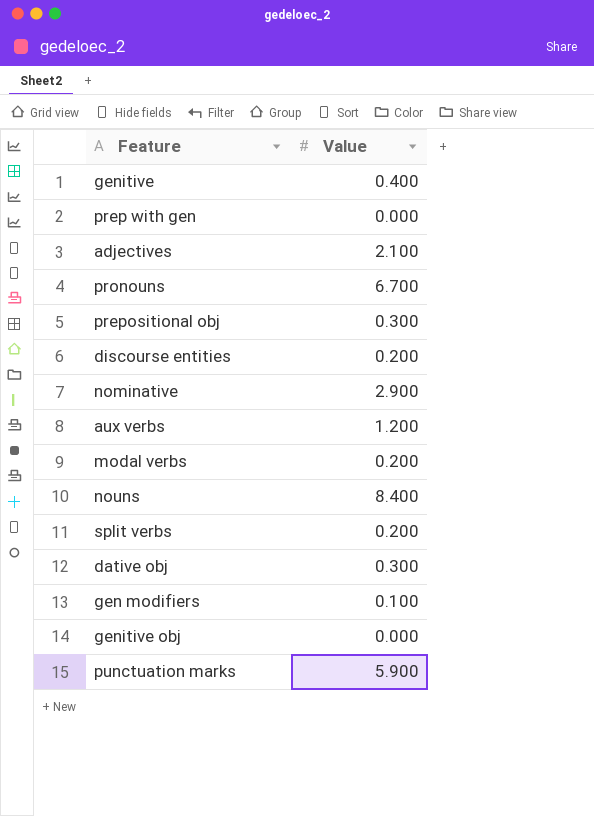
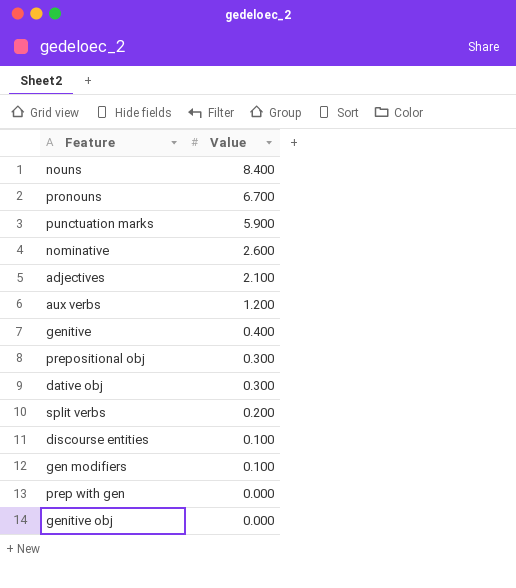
row order: none -> Value descending
row modal verbs: 0.200 -> none
nominative | Value: 2.900 -> 2.600
discourse entities | Value: 0.200 -> 0.100

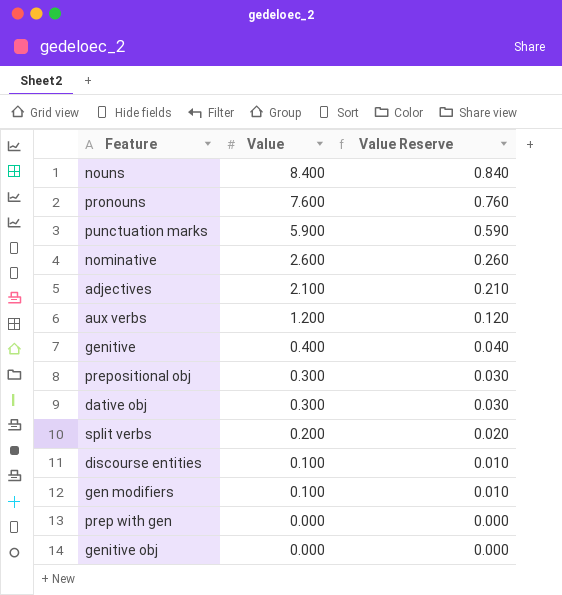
column Value Reserve | formula: none -> [Value] * 0.1
pronouns | Value: 6.700 -> 7.600

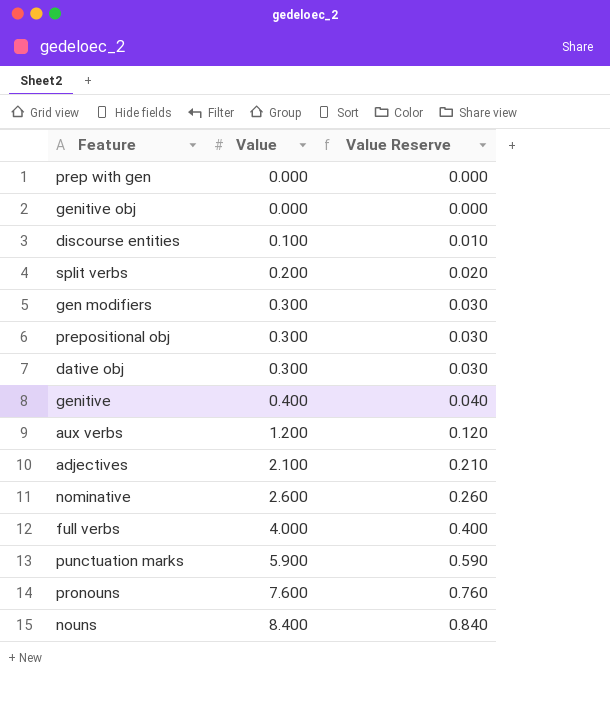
row order: Value descending -> Value ascending
gen modifiers | Value: 0.100 -> 0.300
gen modifiers | Value Reserve: 0.010 -> 0.030
row full verbs: none -> 4.000 | 0.400

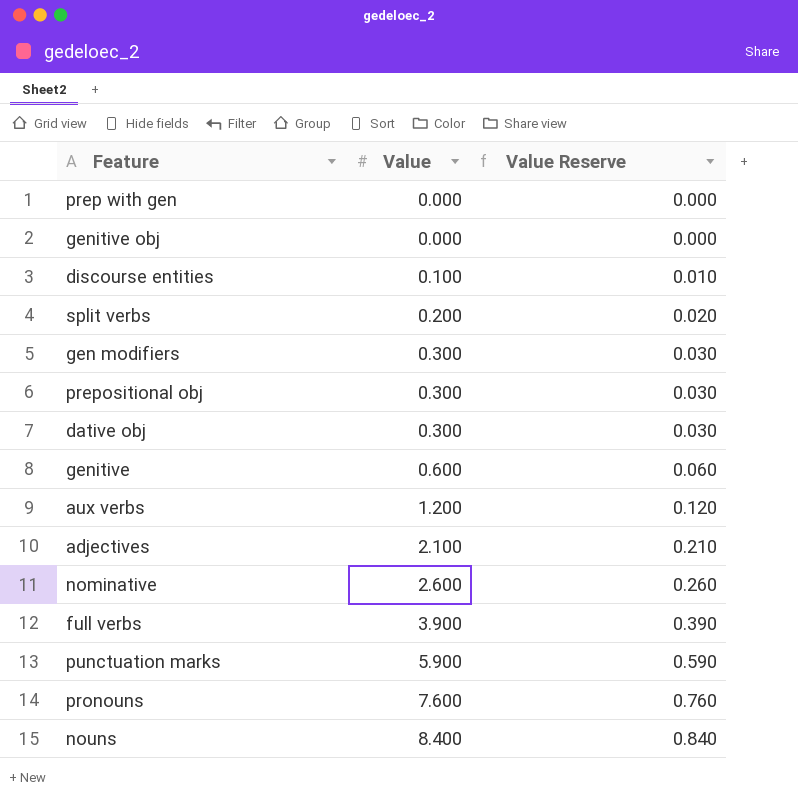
genitive | Value: 0.400 -> 0.600
genitive | Value Reserve: 0.040 -> 0.060
full verbs | Value: 4.000 -> 3.900
full verbs | Value Reserve: 0.400 -> 0.390

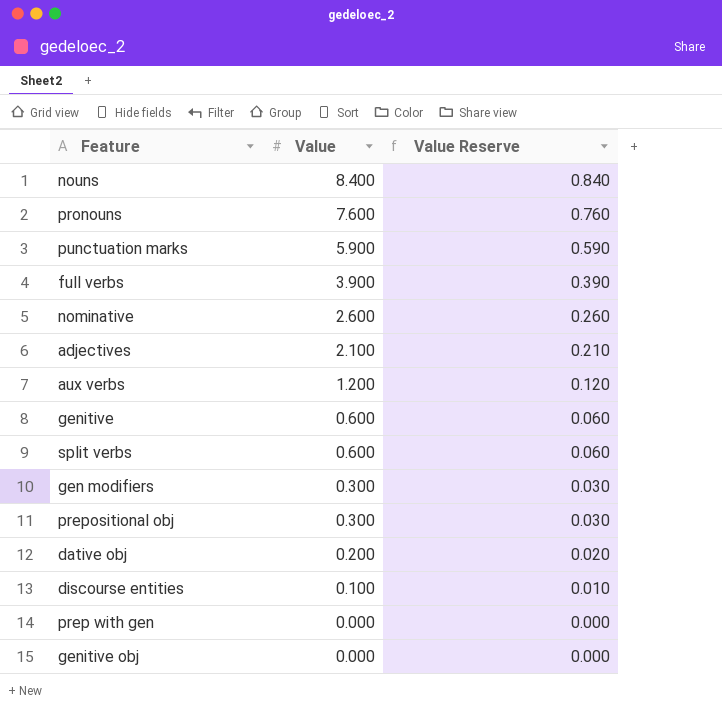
row order: Value ascending -> Value descending
split verbs | Value: 0.200 -> 0.600
split verbs | Value Reserve: 0.020 -> 0.060
dative obj | Value: 0.300 -> 0.200
dative obj | Value Reserve: 0.030 -> 0.020

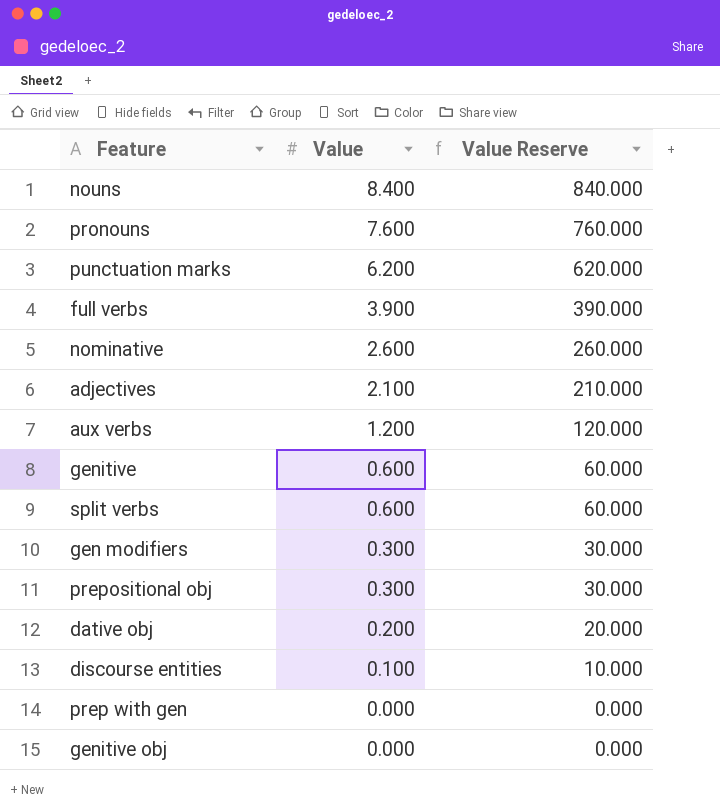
column Value Reserve | formula: [Value] * 0.1 -> [Value] * 100
punctuation marks | Value: 5.900 -> 6.200

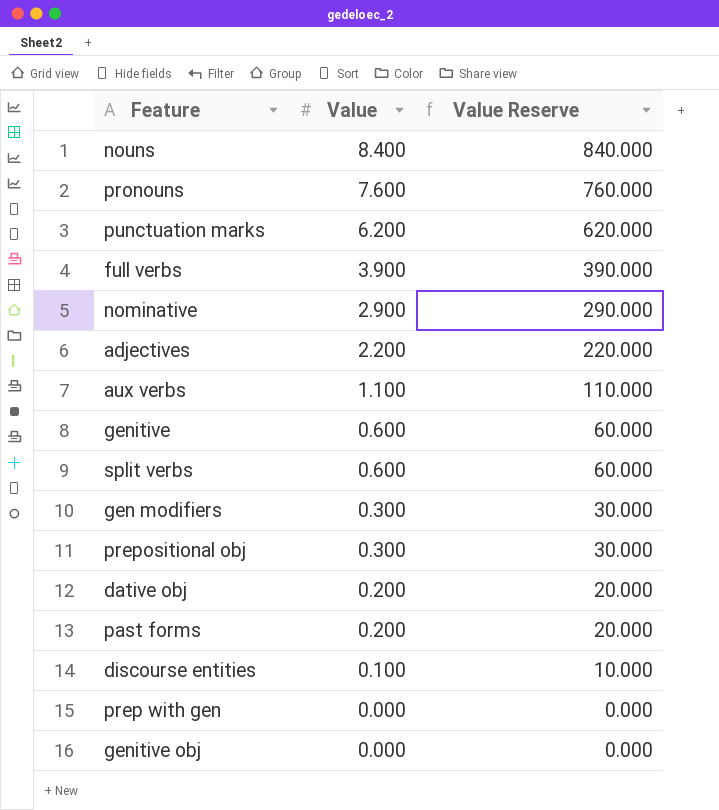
nominative | Value: 2.600 -> 2.900
nominative | Value Reserve: 260.000 -> 290.000
adjectives | Value: 2.100 -> 2.200
adjectives | Value Reserve: 210.000 -> 220.000
aux verbs | Value: 1.200 -> 1.100
aux verbs | Value Reserve: 120.000 -> 110.000
row past forms: none -> 0.200 | 20.000

